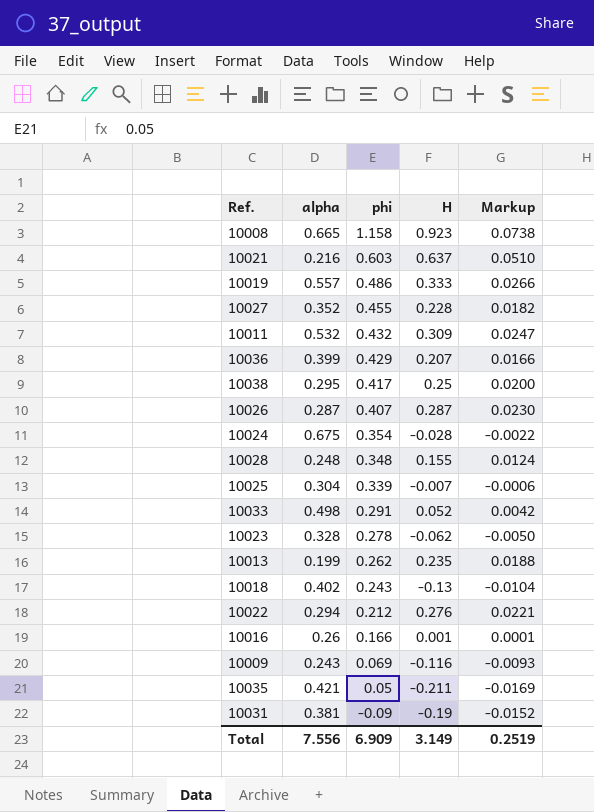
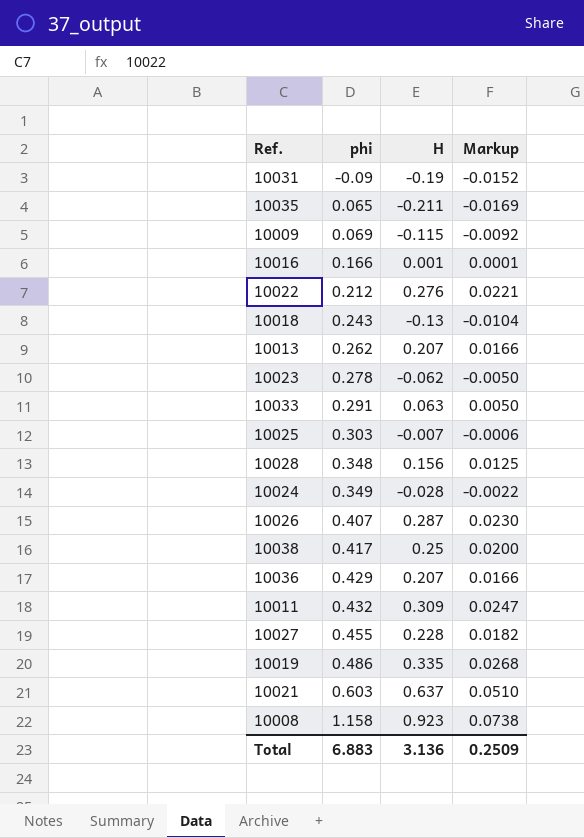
row order: phi descending -> phi ascending
column alpha | position: 2 -> none
10035 | phi: 0.05 -> 0.065
10009 | H: -0.116 -> -0.115
10009 | Markup: -0.0093 -> -0.0092
10013 | H: 0.235 -> 0.207
10013 | Markup: 0.0188 -> 0.0166
10033 | H: 0.052 -> 0.063
10033 | Markup: 0.0042 -> 0.0050
10025 | phi: 0.339 -> 0.303
10028 | H: 0.155 -> 0.156
10028 | Markup: 0.0124 -> 0.0125
10024 | phi: 0.354 -> 0.349
10019 | H: 0.333 -> 0.335
10019 | Markup: 0.0266 -> 0.0268
Total | phi: 6.909 -> 6.883
Total | H: 3.149 -> 3.136
Total | Markup: 0.2519 -> 0.2509

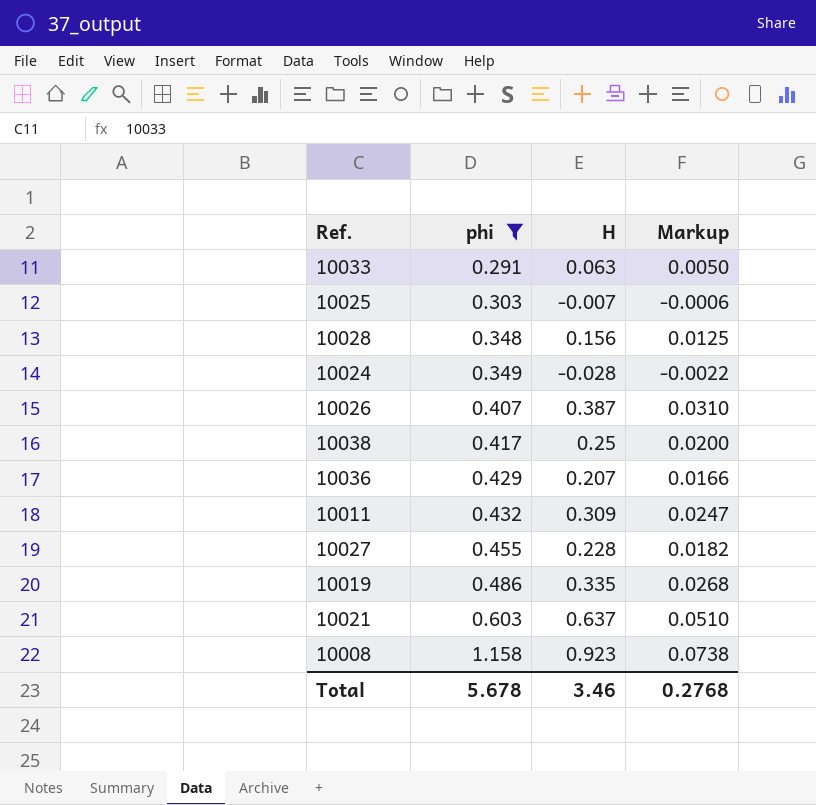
filter: none -> phi >= 0.291
10026 | H: 0.287 -> 0.387
10026 | Markup: 0.0230 -> 0.0310
Total | phi: 6.883 -> 5.678
Total | H: 3.136 -> 3.46
Total | Markup: 0.2509 -> 0.2768

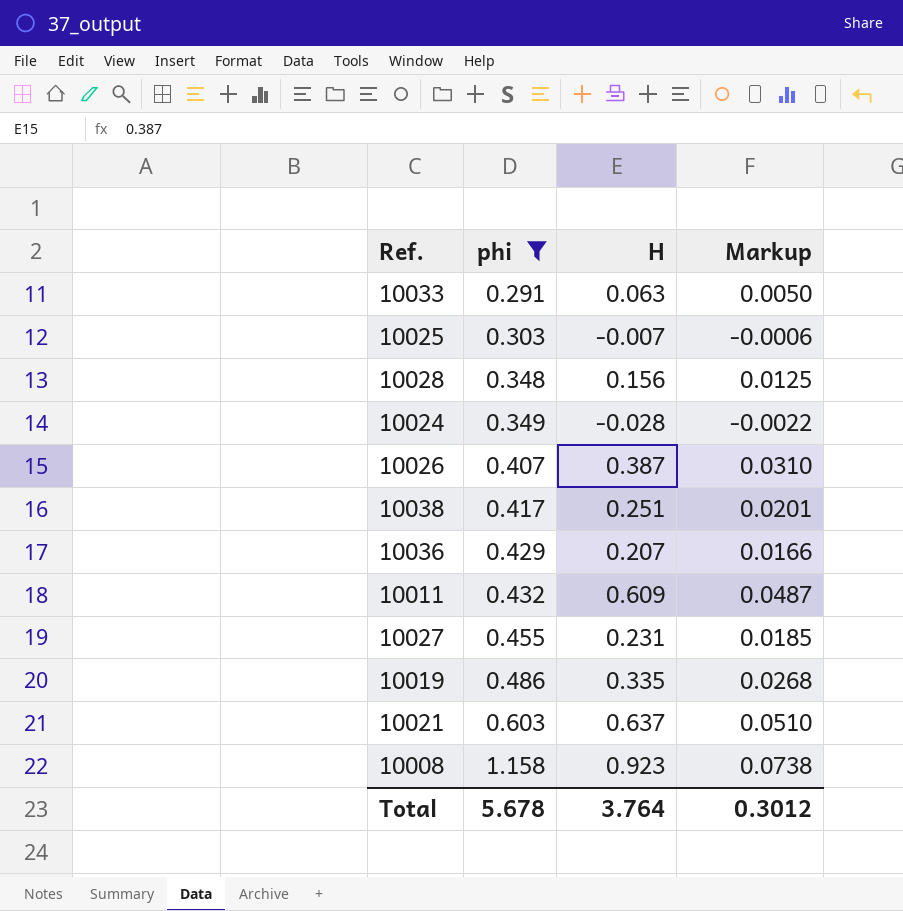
10038 | H: 0.25 -> 0.251
10038 | Markup: 0.0200 -> 0.0201
10011 | H: 0.309 -> 0.609
10011 | Markup: 0.0247 -> 0.0487
10027 | H: 0.228 -> 0.231
10027 | Markup: 0.0182 -> 0.0185
Total | H: 3.46 -> 3.764
Total | Markup: 0.2768 -> 0.3012

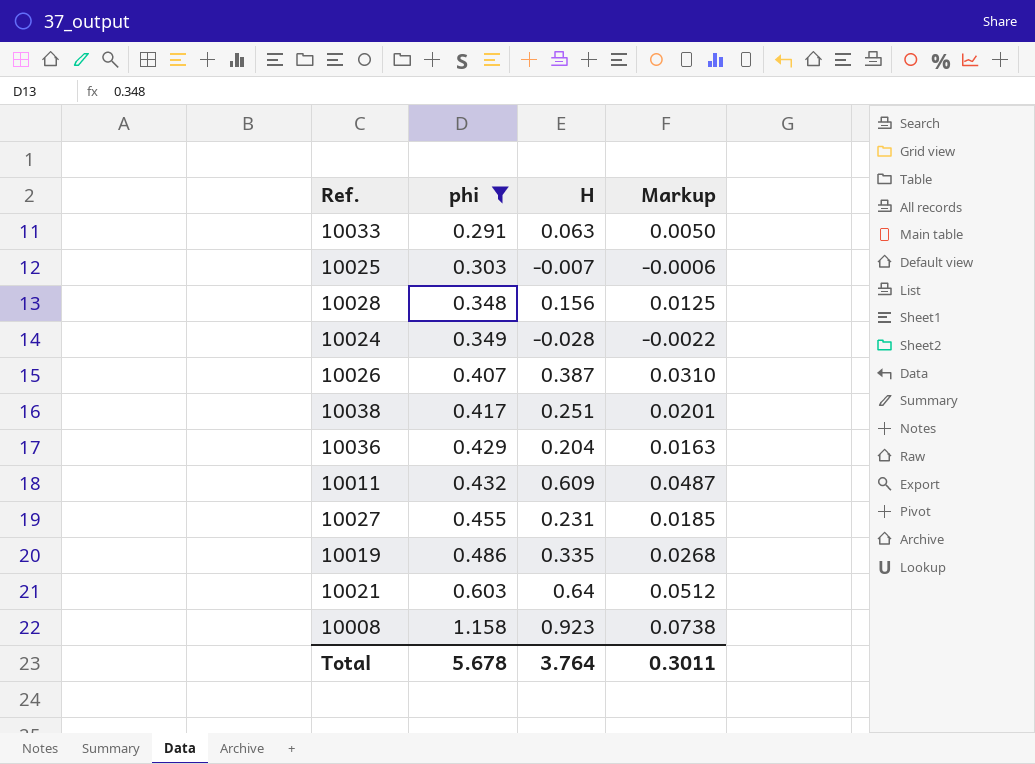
10036 | H: 0.207 -> 0.204
10036 | Markup: 0.0166 -> 0.0163
10021 | H: 0.637 -> 0.64
10021 | Markup: 0.0510 -> 0.0512
Total | Markup: 0.3012 -> 0.3011

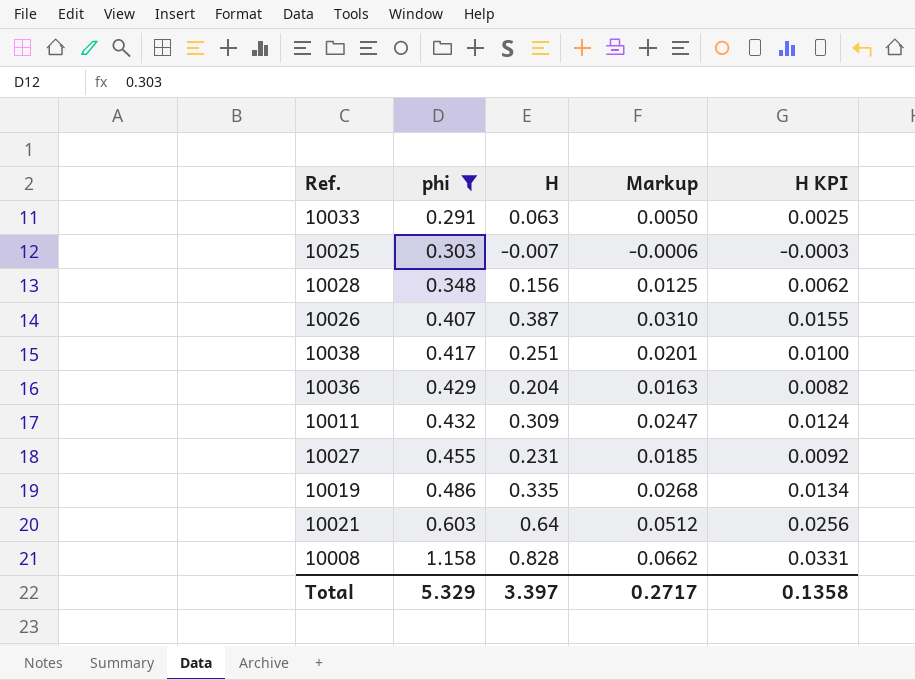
column H KPI | formula: none -> [H] * 0.04
row 10024: 0.349 | -0.028 | -0.0022 -> none
10011 | H: 0.609 -> 0.309
10011 | Markup: 0.0487 -> 0.0247
10008 | H: 0.923 -> 0.828
10008 | Markup: 0.0738 -> 0.0662
Total | phi: 5.678 -> 5.329
Total | H: 3.764 -> 3.397
Total | Markup: 0.3011 -> 0.2717

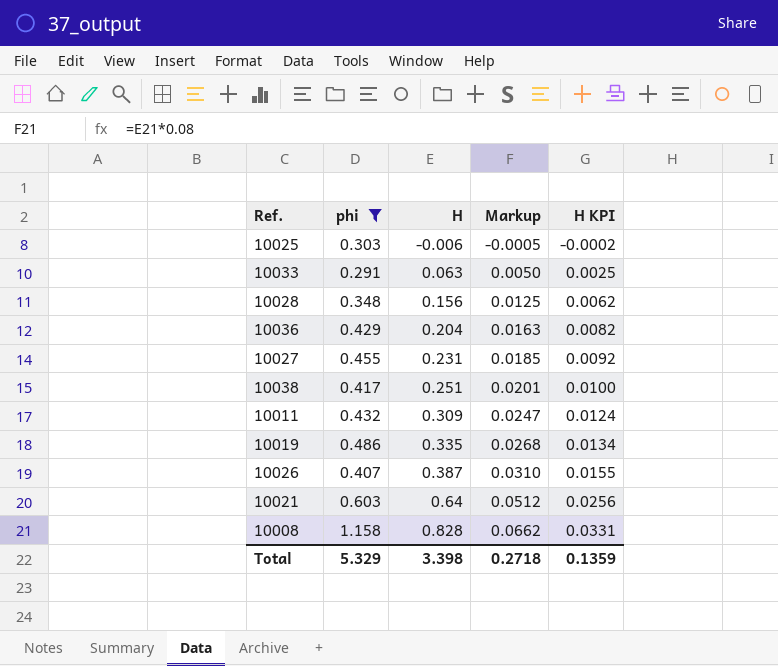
row order: phi ascending -> H ascending
10025 | H: -0.007 -> -0.006
10025 | Markup: -0.0006 -> -0.0005
10025 | H KPI: -0.0003 -> -0.0002
Total | H: 3.397 -> 3.398
Total | Markup: 0.2717 -> 0.2718
Total | H KPI: 0.1358 -> 0.1359

